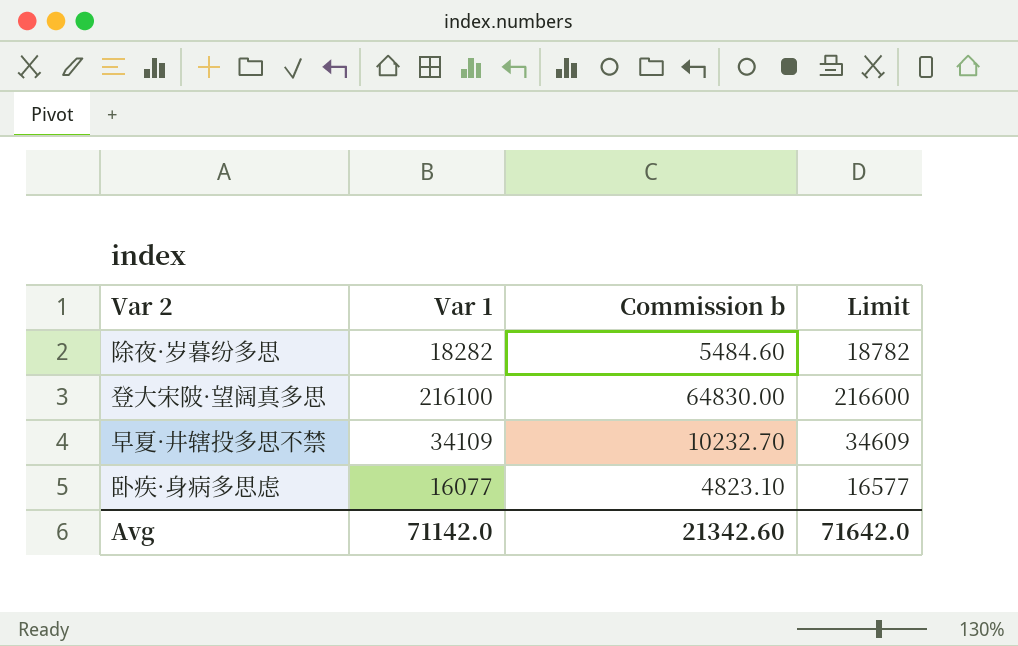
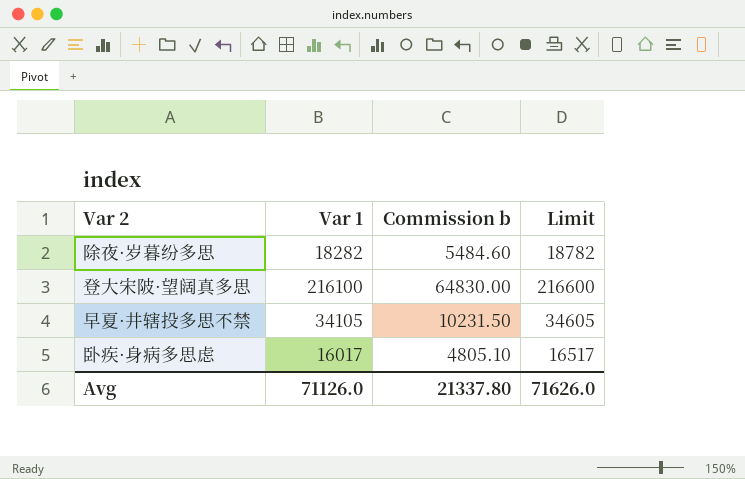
早夏·井辖投多思不禁 | Var 1: 34109 -> 34105
早夏·井辖投多思不禁 | Commission b: 10232.70 -> 10231.50
早夏·井辖投多思不禁 | Limit: 34609 -> 34605
卧疾·身病多思虑 | Var 1: 16077 -> 16017
卧疾·身病多思虑 | Commission b: 4823.10 -> 4805.10
卧疾·身病多思虑 | Limit: 16577 -> 16517
Avg | Var 1: 71142.0 -> 71126.0
Avg | Commission b: 21342.60 -> 21337.80
Avg | Limit: 71642.0 -> 71626.0

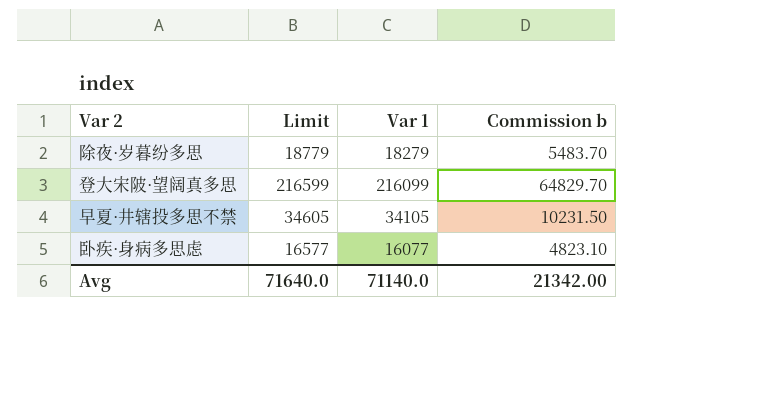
column Limit | position: 4 -> 2
除夜·岁暮纷多思 | Limit: 18782 -> 18779
除夜·岁暮纷多思 | Var 1: 18282 -> 18279
除夜·岁暮纷多思 | Commission b: 5484.60 -> 5483.70
登大宋陂·望阔真多思 | Limit: 216600 -> 216599
登大宋陂·望阔真多思 | Var 1: 216100 -> 216099
登大宋陂·望阔真多思 | Commission b: 64830.00 -> 64829.70
卧疾·身病多思虑 | Limit: 16517 -> 16577
卧疾·身病多思虑 | Var 1: 16017 -> 16077
卧疾·身病多思虑 | Commission b: 4805.10 -> 4823.10
Avg | Limit: 71626.0 -> 71640.0
Avg | Var 1: 71126.0 -> 71140.0
Avg | Commission b: 21337.80 -> 21342.00

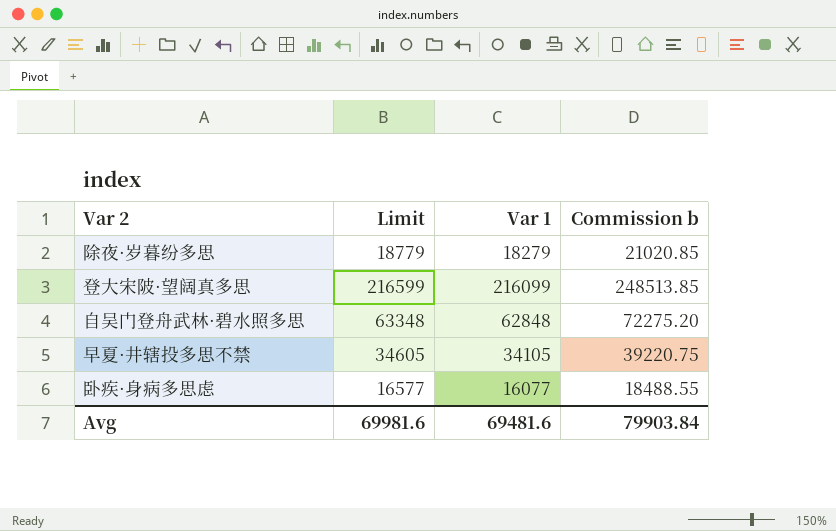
column Commission b | formula: [Var 1] * 0.3 -> [Var 1] * 1.15
row 自吴门登舟武林·碧水照多思: none -> 63348 | 62848 | 72275.20
Avg | Limit: 71640.0 -> 69981.6
Avg | Var 1: 71140.0 -> 69481.6
Avg | Commission b: 21342.00 -> 79903.84

